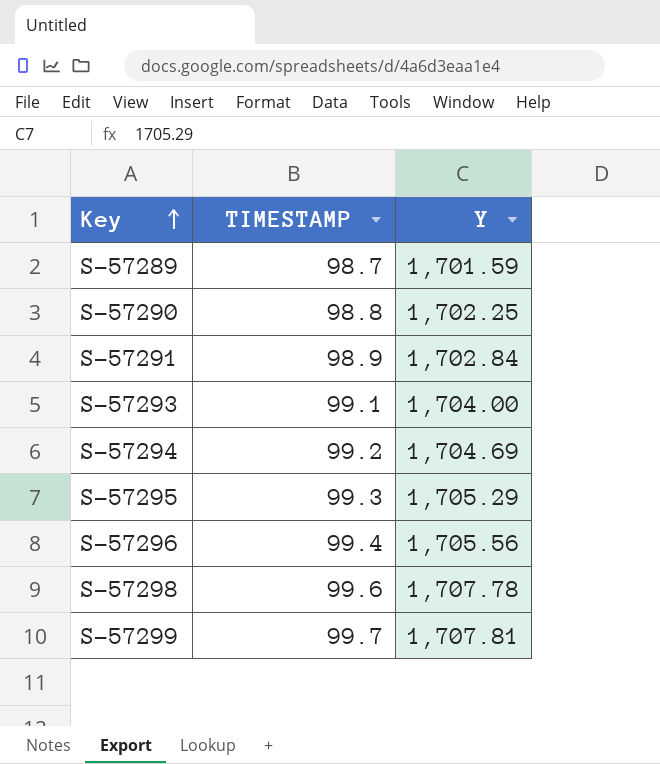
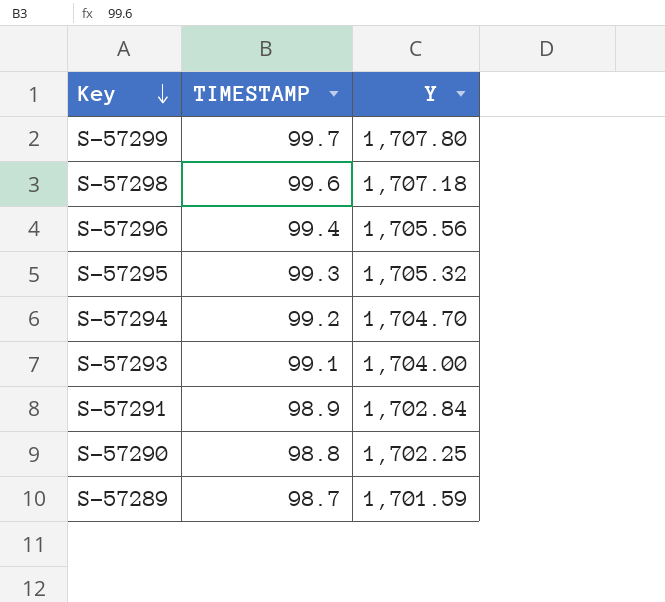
row order: Key ascending -> Key descending
S-57299 | Y: 1,707.81 -> 1,707.80
S-57298 | Y: 1,707.78 -> 1,707.18
S-57295 | Y: 1,705.29 -> 1,705.32
S-57294 | Y: 1,704.69 -> 1,704.70

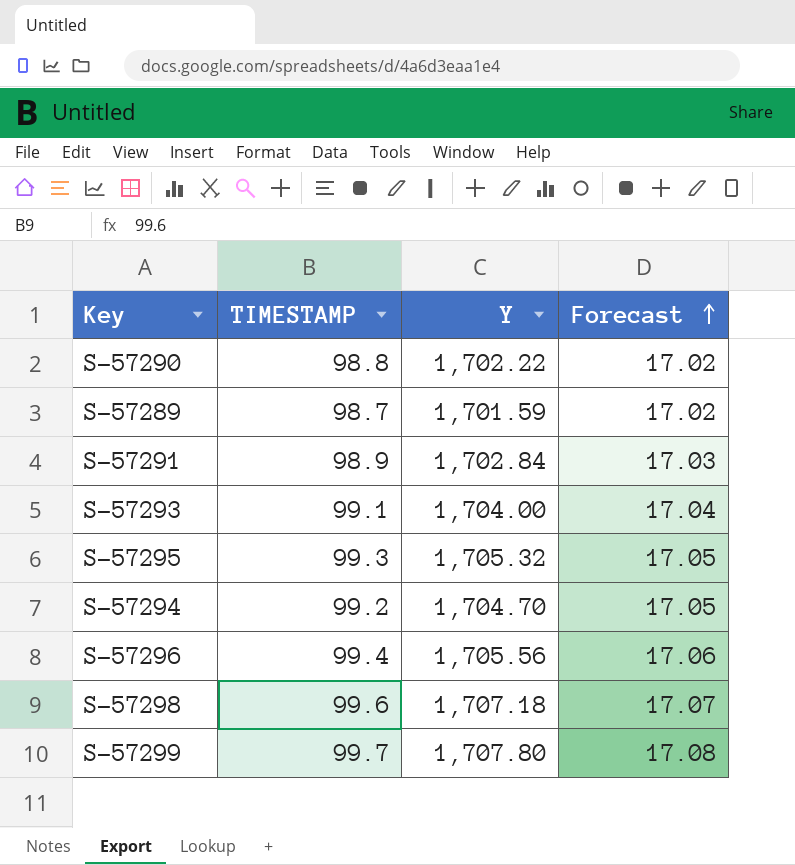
row order: Key descending -> Forecast ascending
column Forecast | formula: none -> [Y] * 0.01
S-57290 | Y: 1,702.25 -> 1,702.22

